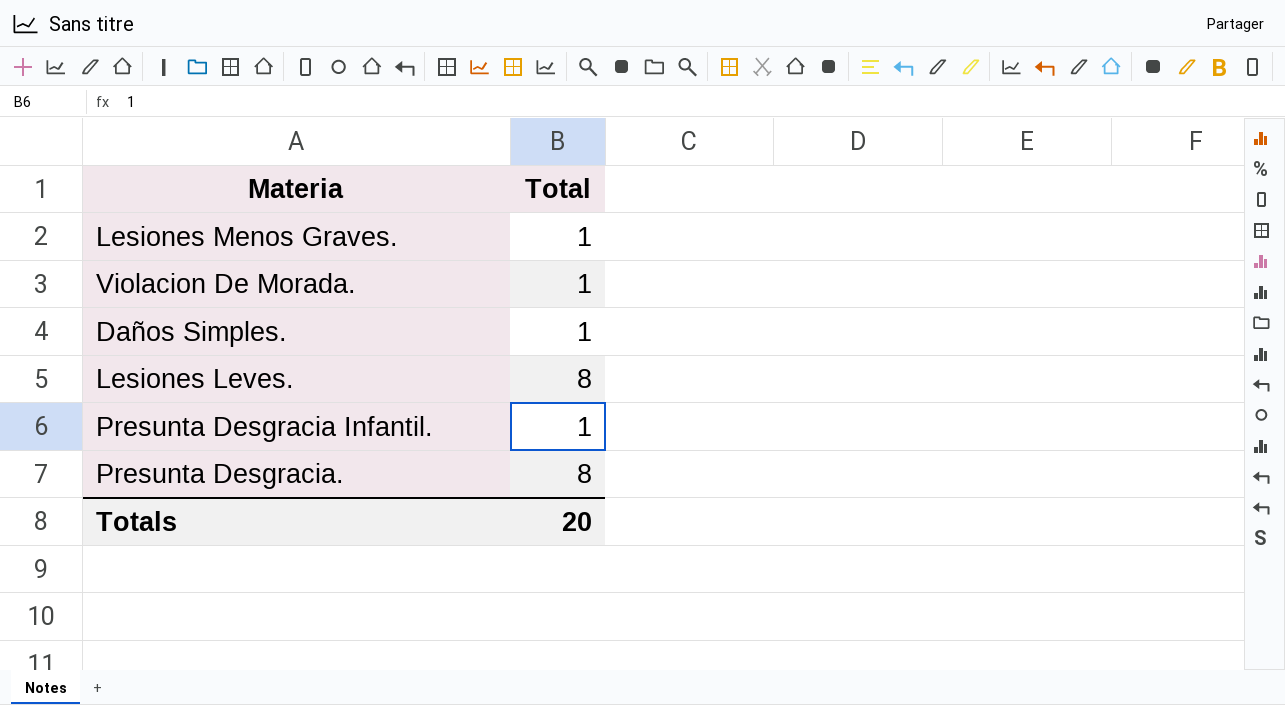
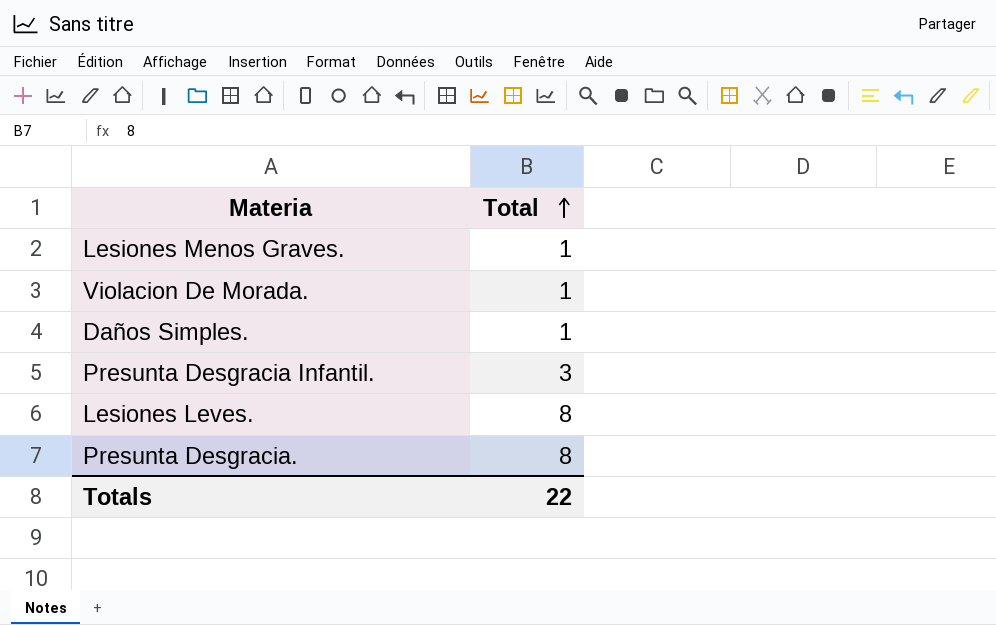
row order: none -> Total ascending
Presunta Desgracia Infantil. | Total: 1 -> 3
Totals | Total: 20 -> 22

